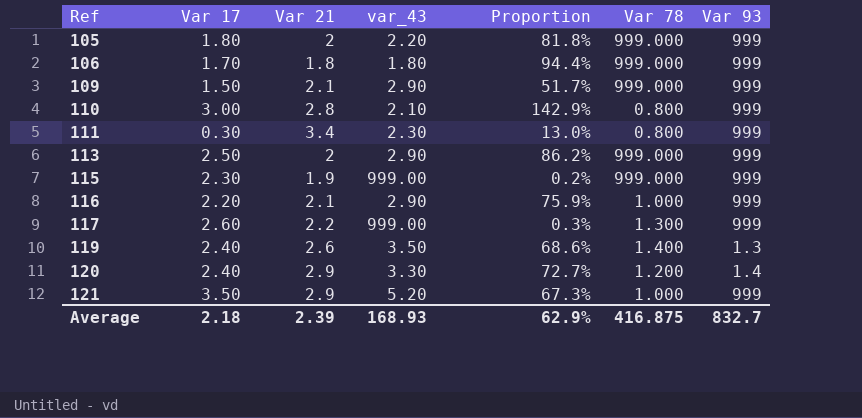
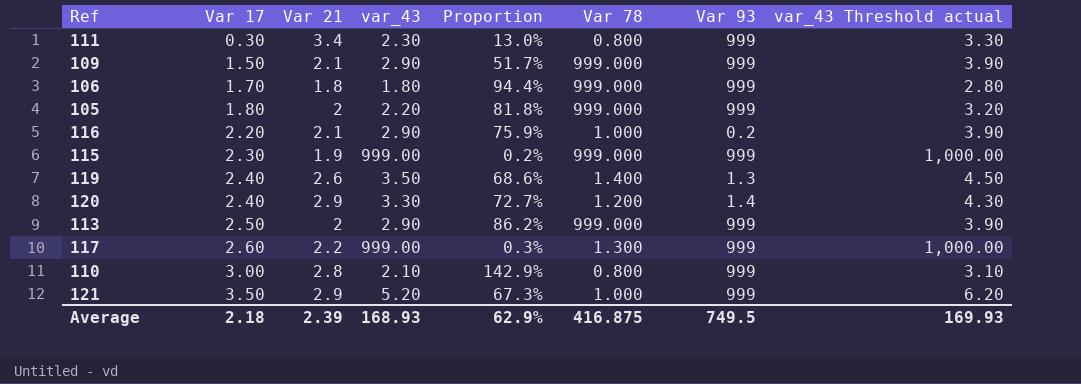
row order: Ref ascending -> Var 17 ascending
column var_43 Threshold actual | formula: none -> [var_43] + 1
116 | Var 93: 999 -> 0.2
Average | Var 93: 832.7 -> 749.5

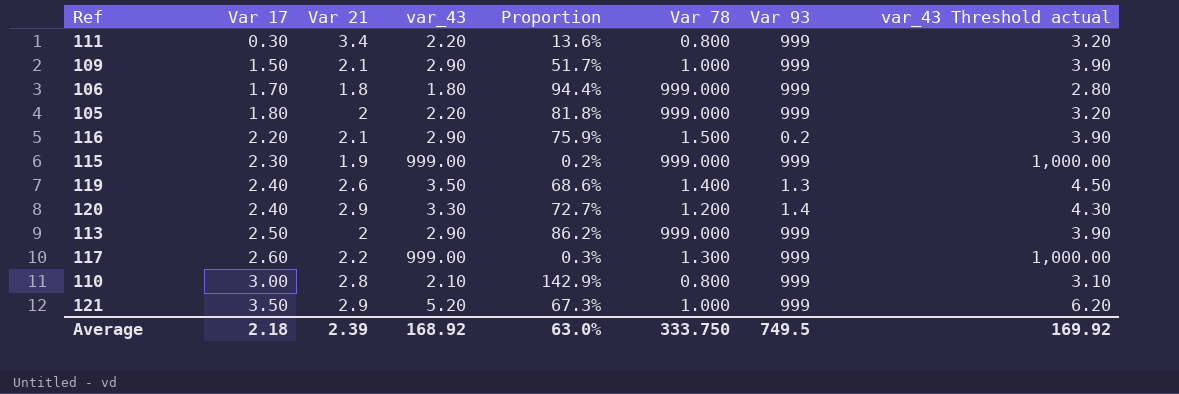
111 | var_43: 2.30 -> 2.20
111 | Proportion: 13.0% -> 13.6%
111 | var_43 Threshold actual: 3.30 -> 3.20
109 | Var 78: 999.000 -> 1.000
116 | Var 78: 1.000 -> 1.500
Average | var_43: 168.93 -> 168.92
Average | Proportion: 62.9% -> 63.0%
Average | Var 78: 416.875 -> 333.750
Average | var_43 Threshold actual: 169.93 -> 169.92

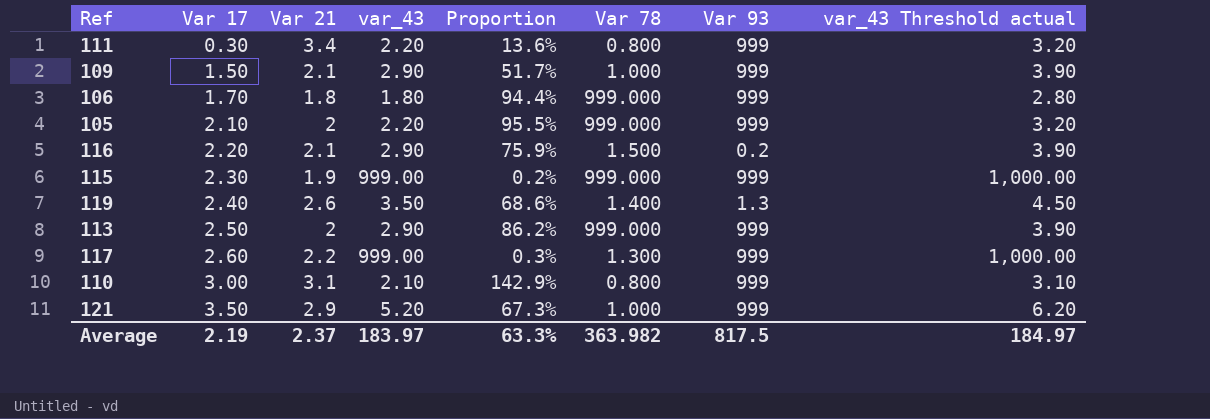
row 120: 2.40 | 2.9 | 3.30 | 72.7% | 1.200 | 1.4 | 4.30 -> none
105 | Var 17: 1.80 -> 2.10
105 | Proportion: 81.8% -> 95.5%
110 | Var 21: 2.8 -> 3.1
Average | Var 17: 2.18 -> 2.19
Average | Var 21: 2.39 -> 2.37
Average | var_43: 168.92 -> 183.97
Average | Proportion: 63.0% -> 63.3%
Average | Var 78: 333.750 -> 363.982
Average | Var 93: 749.5 -> 817.5
Average | var_43 Threshold actual: 169.92 -> 184.97

